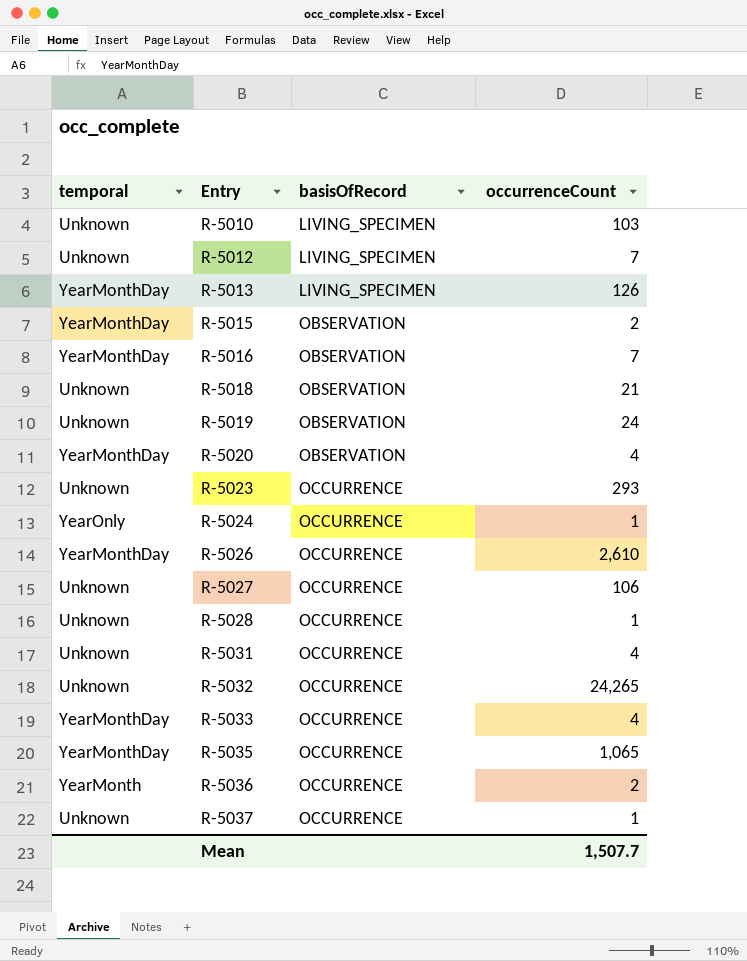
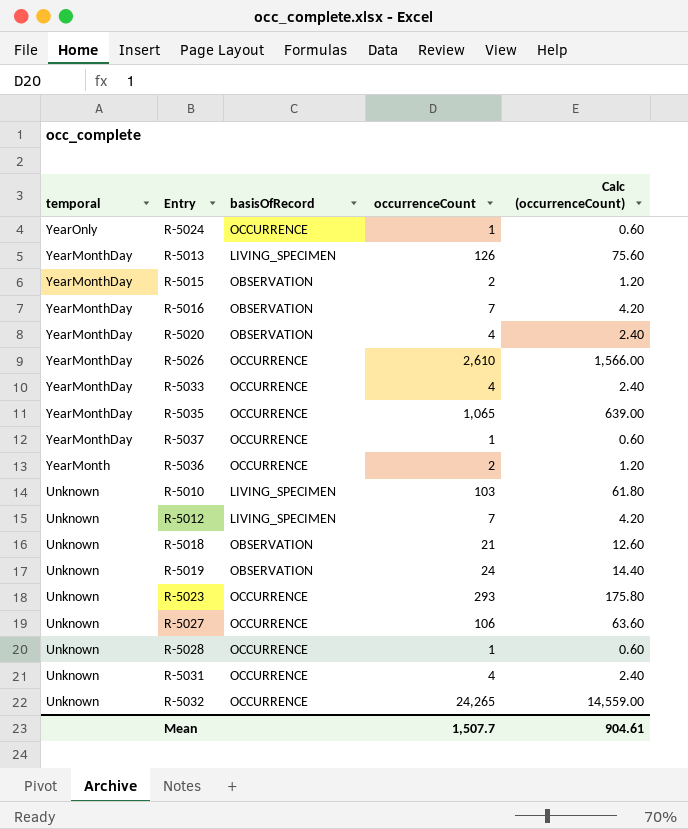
row order: Entry ascending -> temporal descending
column Calc (occurrenceCount) | formula: none -> [occurrenceCount] * 0.6
R-5037 | temporal: Unknown -> YearMonthDay

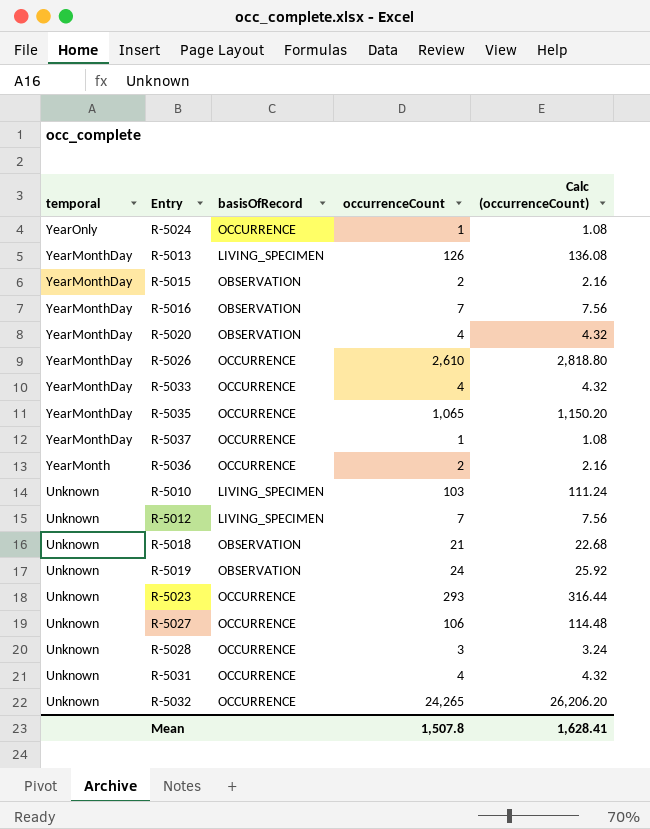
column Calc (occurrenceCount) | formula: [occurrenceCount] * 0.6 -> [occurrenceCount] * 1.08
R-5028 | occurrenceCount: 1 -> 3
Mean | occurrenceCount: 1,507.7 -> 1,507.8
Mean | Calc (occurrenceCount): 904.61 -> 1,628.41

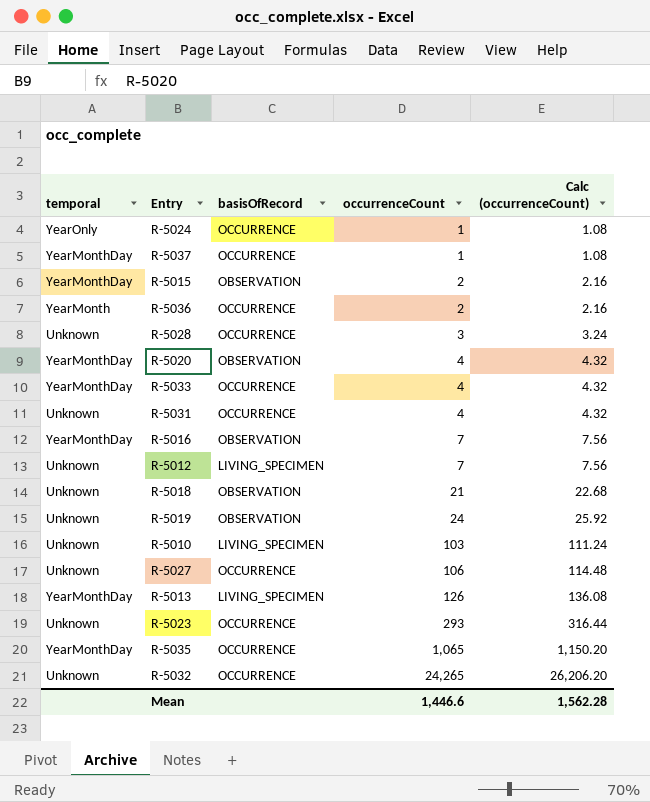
row order: temporal descending -> occurrenceCount ascending
row R-5026: YearMonthDay | OCCURRENCE | 2,610 | 2,818.80 -> none
Mean | occurrenceCount: 1,507.8 -> 1,446.6
Mean | Calc (occurrenceCount): 1,628.41 -> 1,562.28

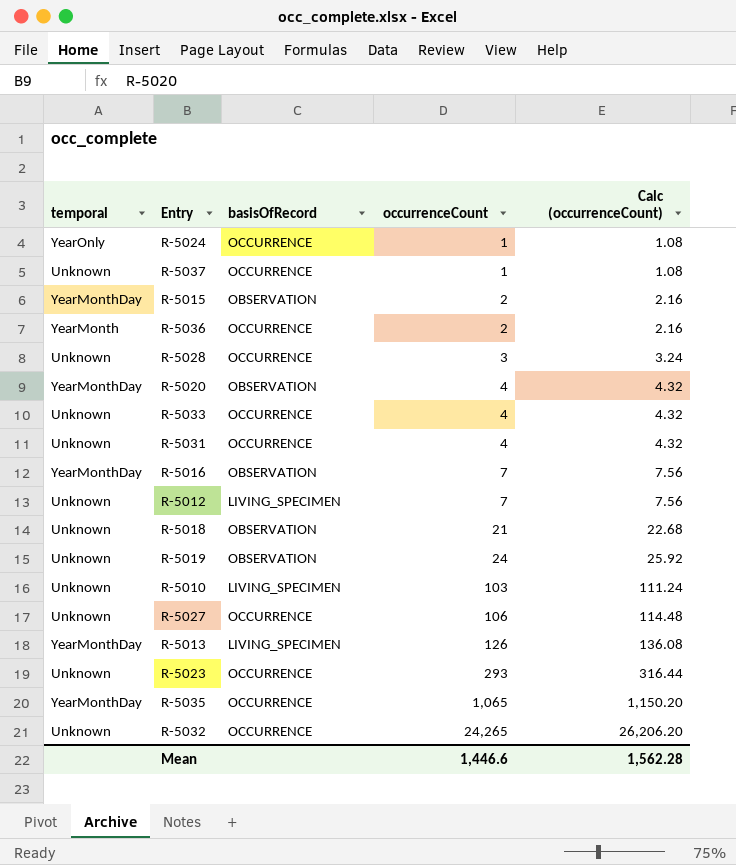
R-5037 | temporal: YearMonthDay -> Unknown
R-5033 | temporal: YearMonthDay -> Unknown

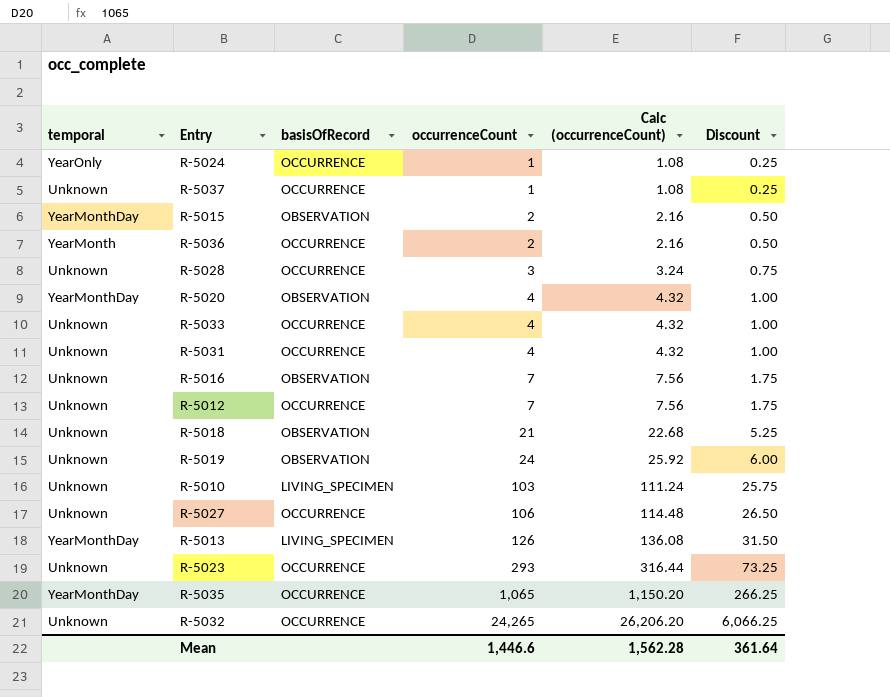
column Discount | formula: none -> [occurrenceCount] * 0.25
R-5016 | temporal: YearMonthDay -> Unknown
R-5012 | basisOfRecord: LIVING_SPECIMEN -> OCCURRENCE

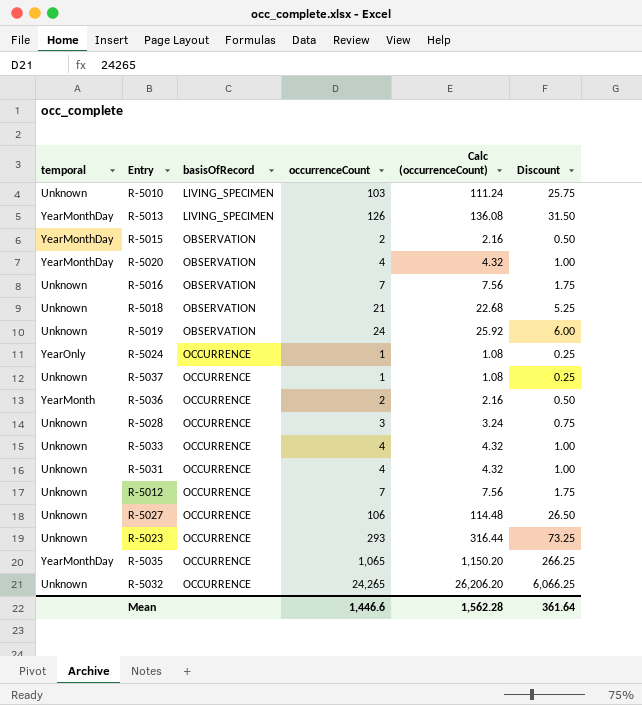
row order: occurrenceCount ascending -> basisOfRecord ascending

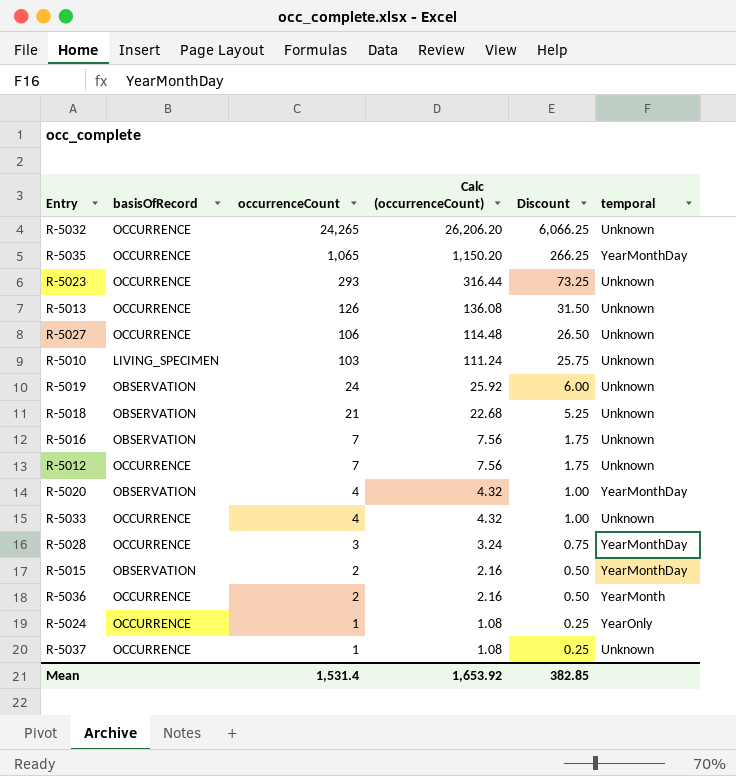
row order: basisOfRecord ascending -> occurrenceCount descending
column temporal | position: 1 -> 6
row R-5031: Unknown | OCCURRENCE | 4 | 4.32 | 1.00 -> none
R-5013 | basisOfRecord: LIVING_SPECIMEN -> OCCURRENCE
R-5013 | temporal: YearMonthDay -> Unknown
R-5028 | temporal: Unknown -> YearMonthDay
Mean | occurrenceCount: 1,446.6 -> 1,531.4
Mean | Calc (occurrenceCount): 1,562.28 -> 1,653.92
Mean | Discount: 361.64 -> 382.85

